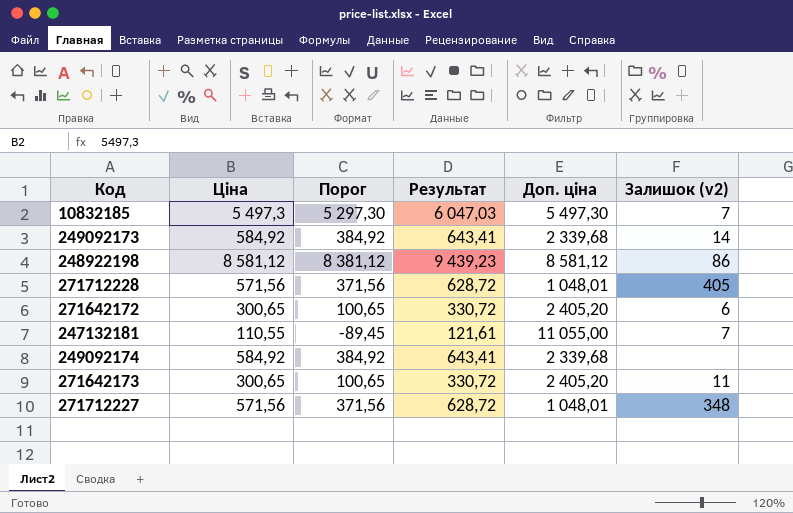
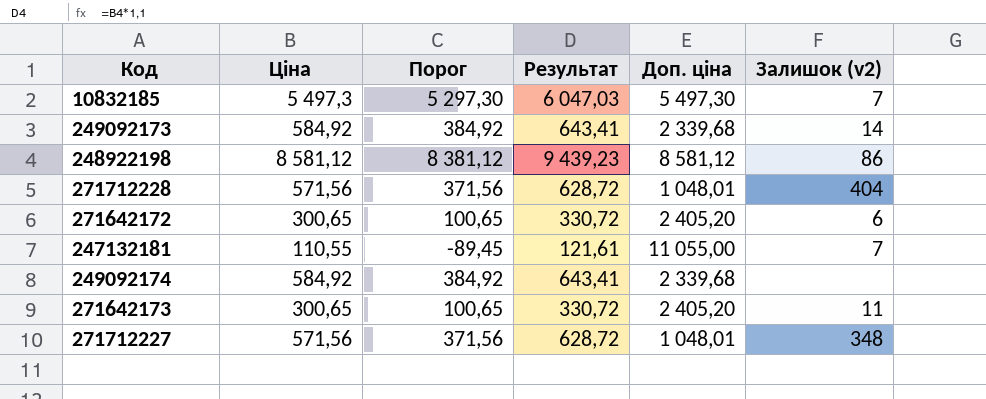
271712228 | Залишок (v2): 405 -> 404

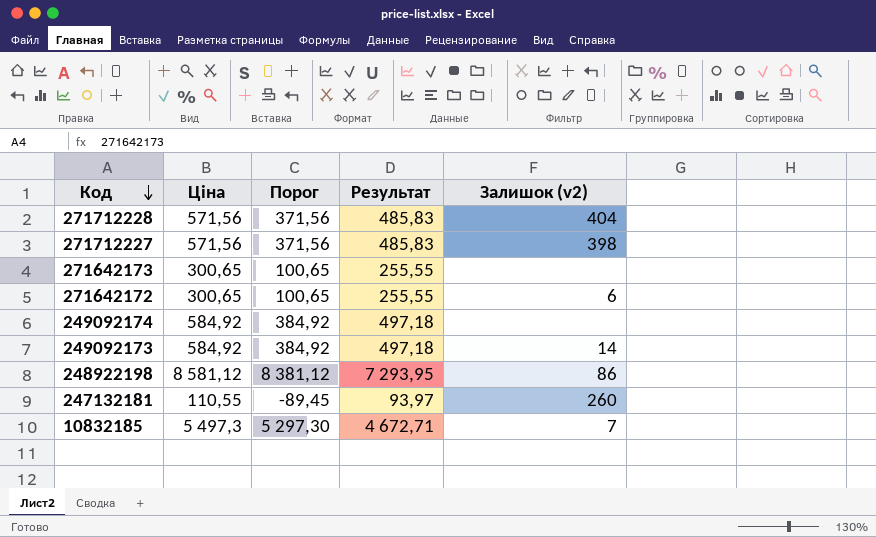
row order: none -> Код descending
column Доп. ціна | position: 5 -> none
column Результат | formula: [Ціна] * 1,1 -> [Ціна] * 0,85
271712227 | Залишок (v2): 348 -> 398
271642173 | Залишок (v2): 11 -> none
247132181 | Залишок (v2): 7 -> 260

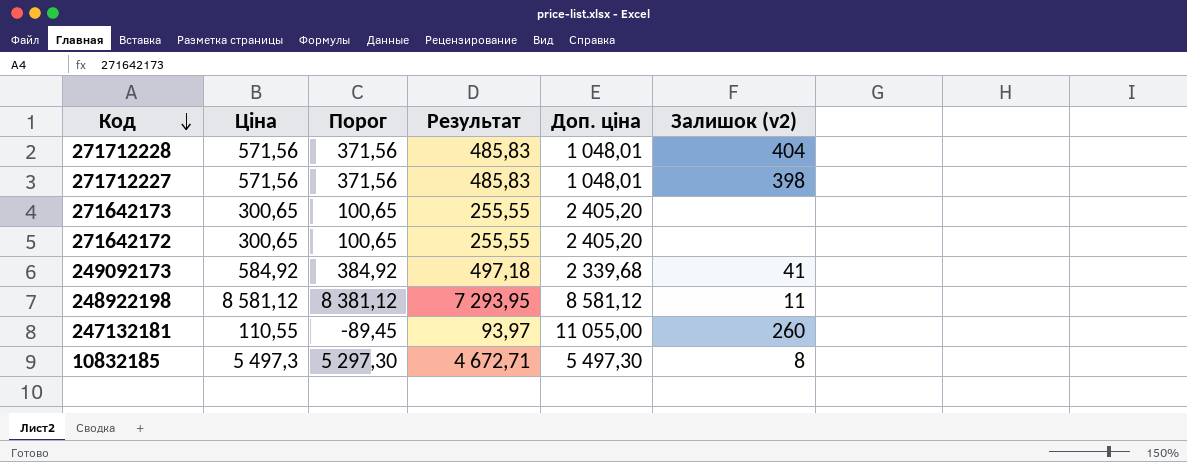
column Доп. ціна | position: none -> 5
row 249092174: 584,92 | 384,92 | 497,18 | none -> none
271642172 | Залишок (v2): 6 -> none
249092173 | Залишок (v2): 14 -> 41
248922198 | Залишок (v2): 86 -> 11
10832185 | Залишок (v2): 7 -> 8

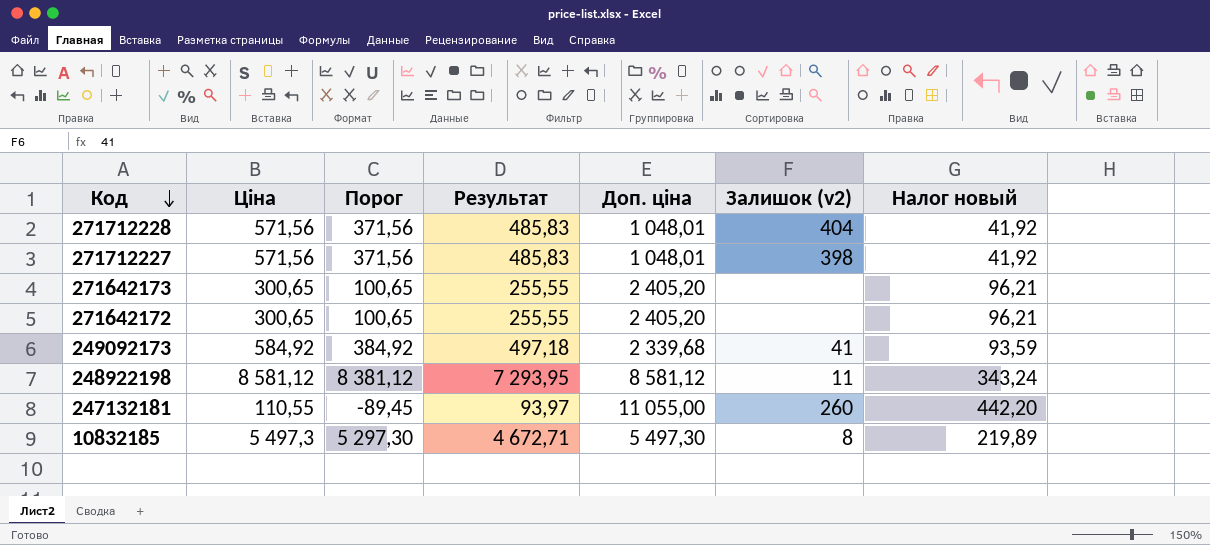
column Налог новый | formula: none -> [Доп. ціна] * 0,04

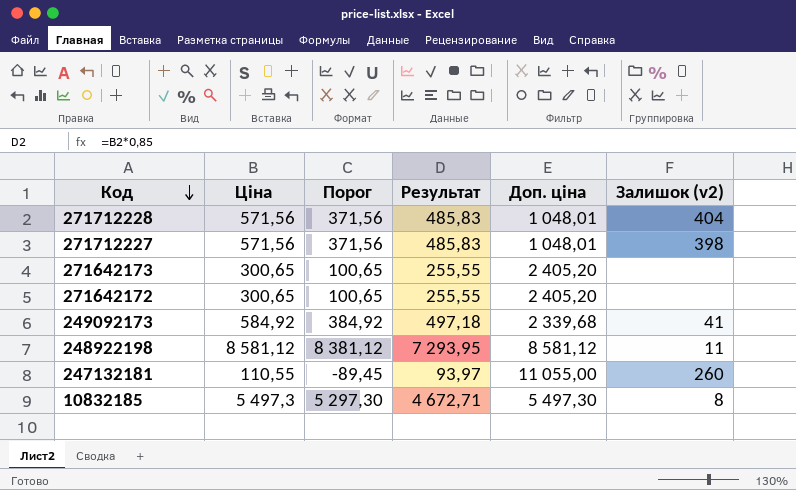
column Налог новый | formula: [Доп. ціна] * 0,04 -> none

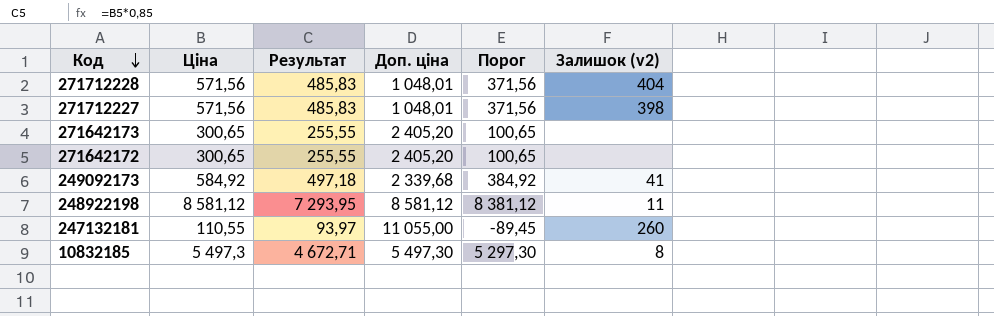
column Порог | position: 3 -> 5

